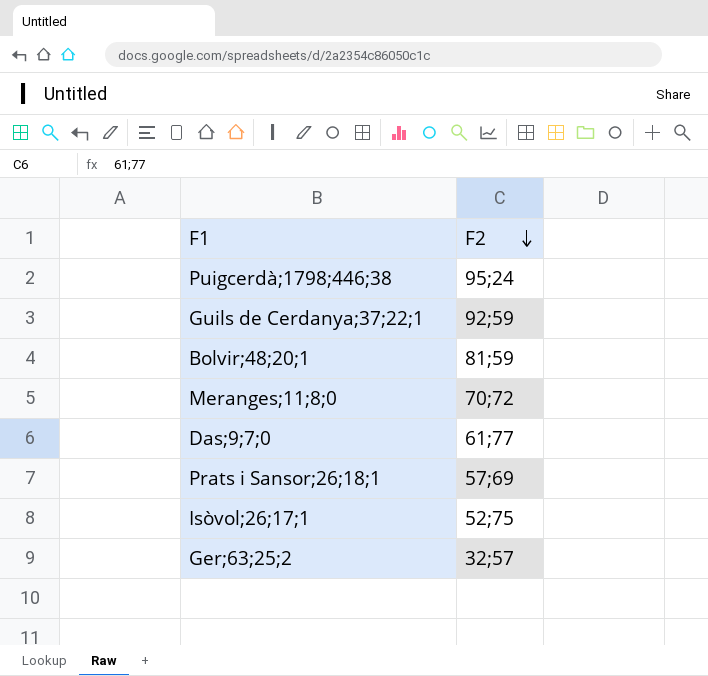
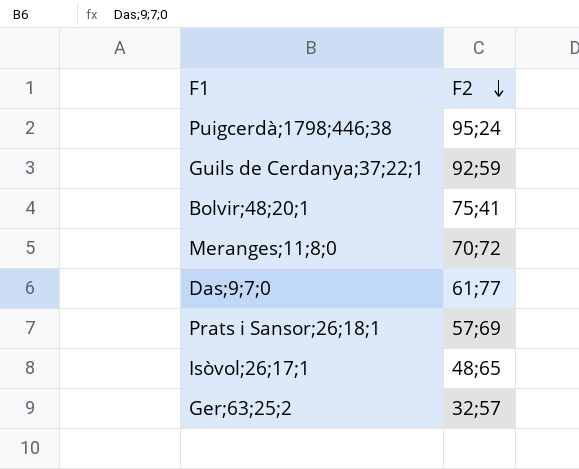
Bolvir;48;20;1 | F2: 81;59 -> 75;41
Isòvol;26;17;1 | F2: 52;75 -> 48;65

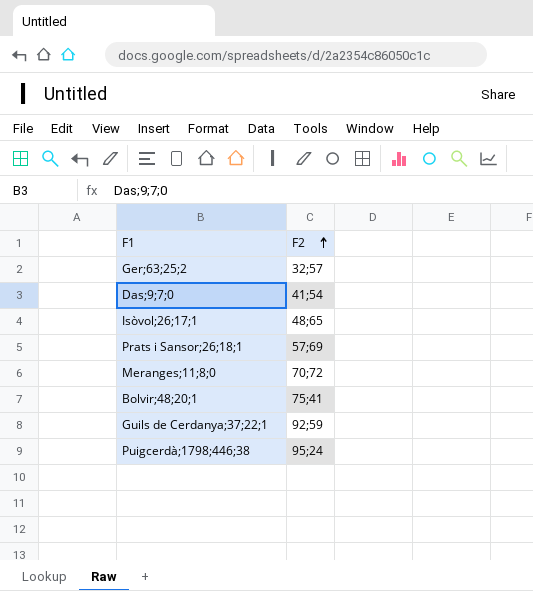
row order: F2 descending -> F2 ascending
Das;9;7;0 | F2: 61;77 -> 41;54

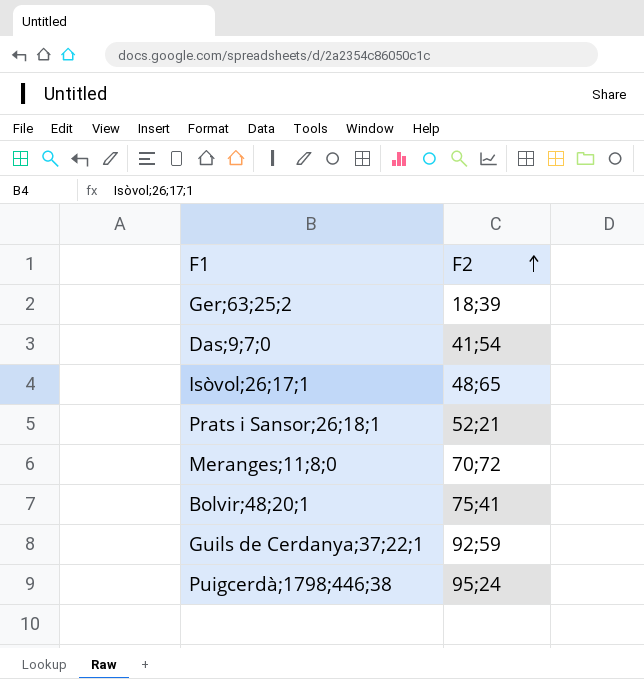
Ger;63;25;2 | F2: 32;57 -> 18;39
Prats i Sansor;26;18;1 | F2: 57;69 -> 52;21

